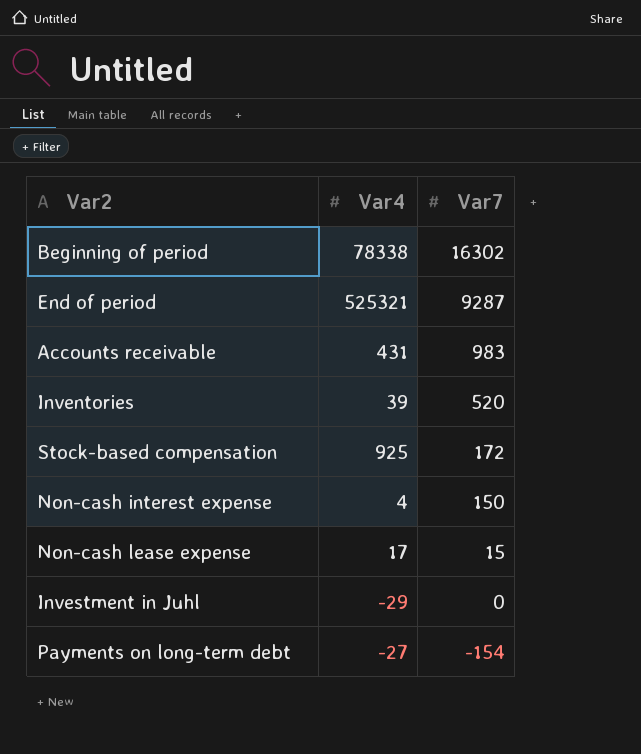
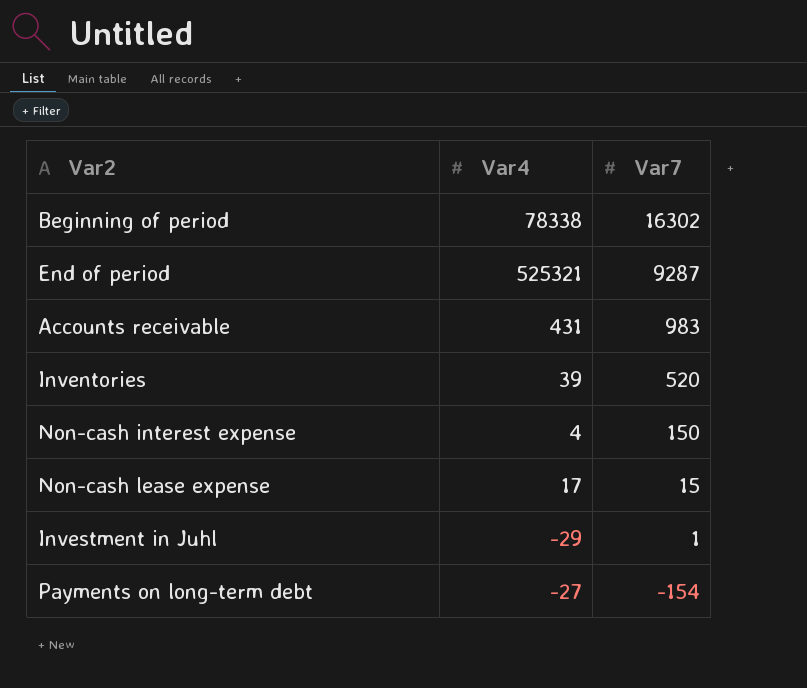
row Stock-based compensation: 925 | 172 -> none
Investment in Juhl | Var7: 0 -> 1

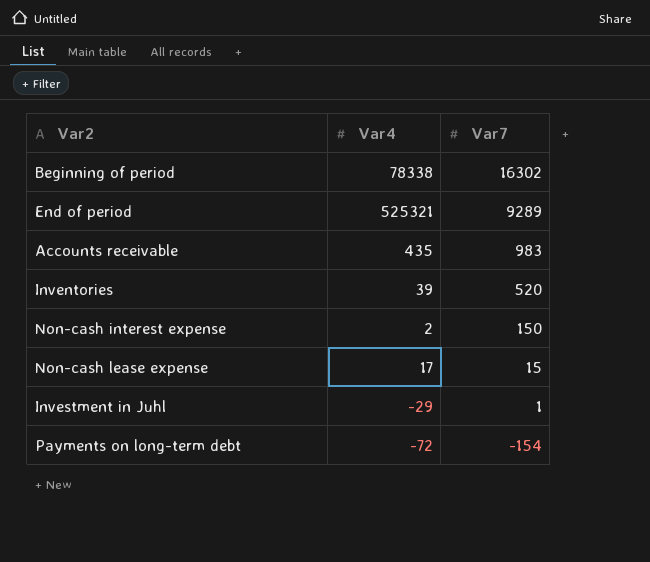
End of period | Var7: 9287 -> 9289
Accounts receivable | Var4: 431 -> 435
Non-cash interest expense | Var4: 4 -> 2
Payments on long-term debt | Var4: -27 -> -72

